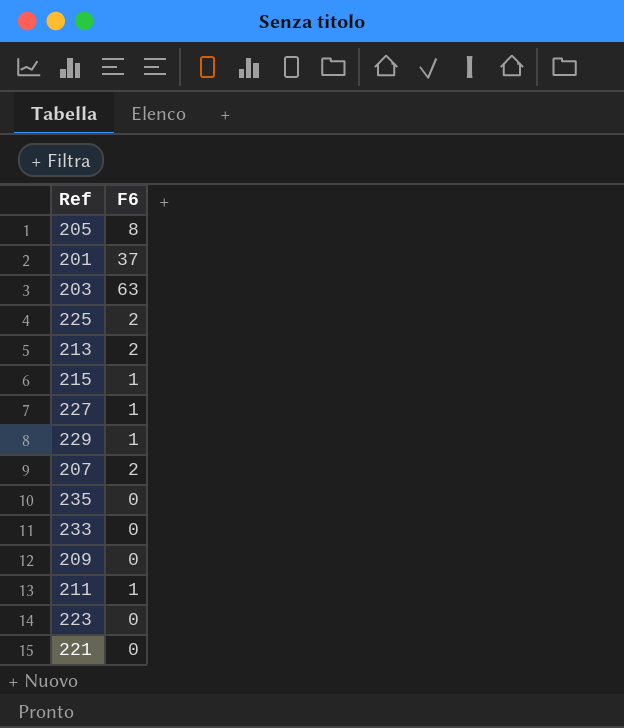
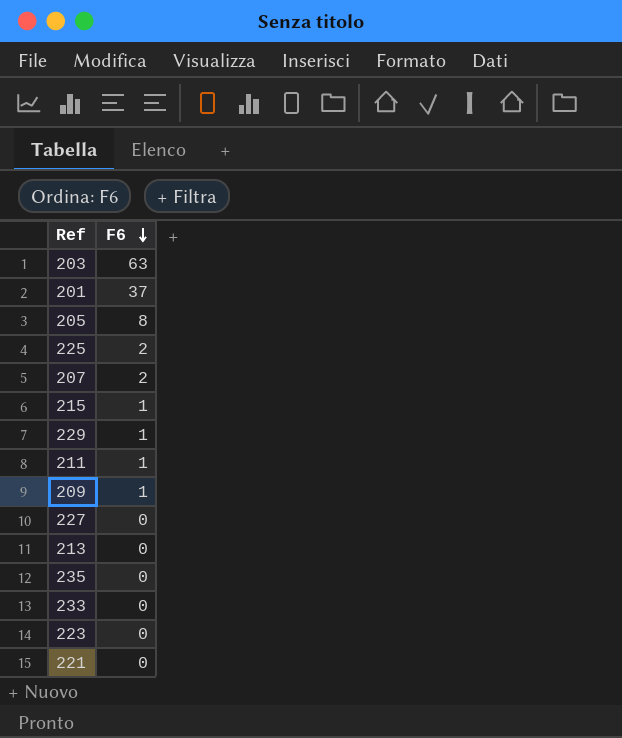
row order: none -> F6 descending
209 | F6: 0 -> 1
227 | F6: 1 -> 0
213 | F6: 2 -> 0

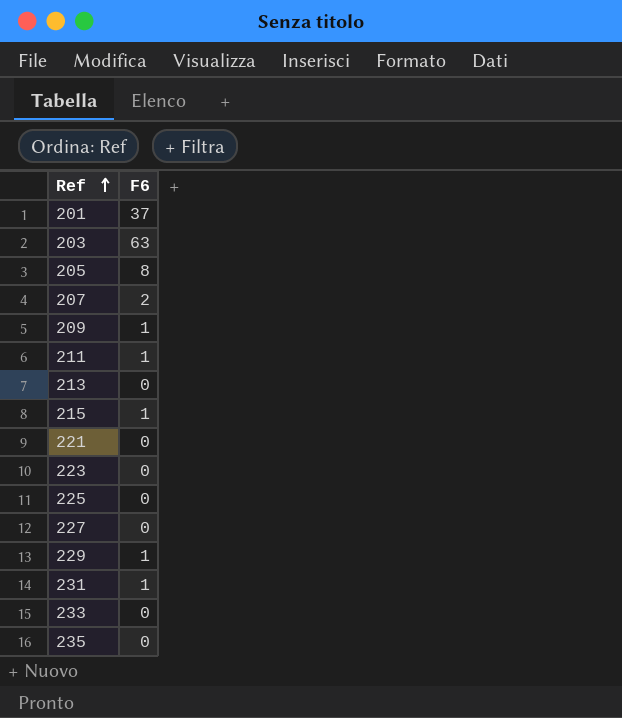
row order: F6 descending -> Ref ascending
225 | F6: 2 -> 0
row 231: none -> 1

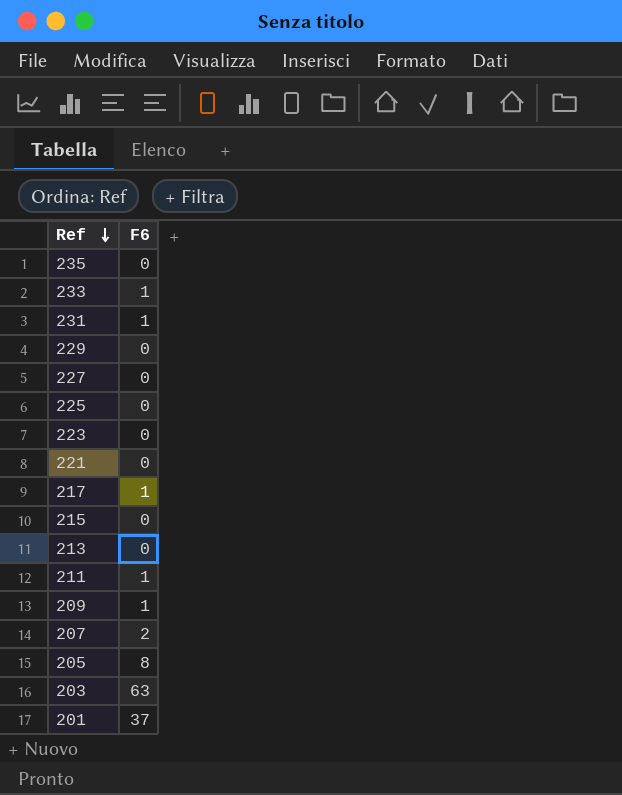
row order: Ref ascending -> Ref descending
233 | F6: 0 -> 1
229 | F6: 1 -> 0
row 217: none -> 1
215 | F6: 1 -> 0

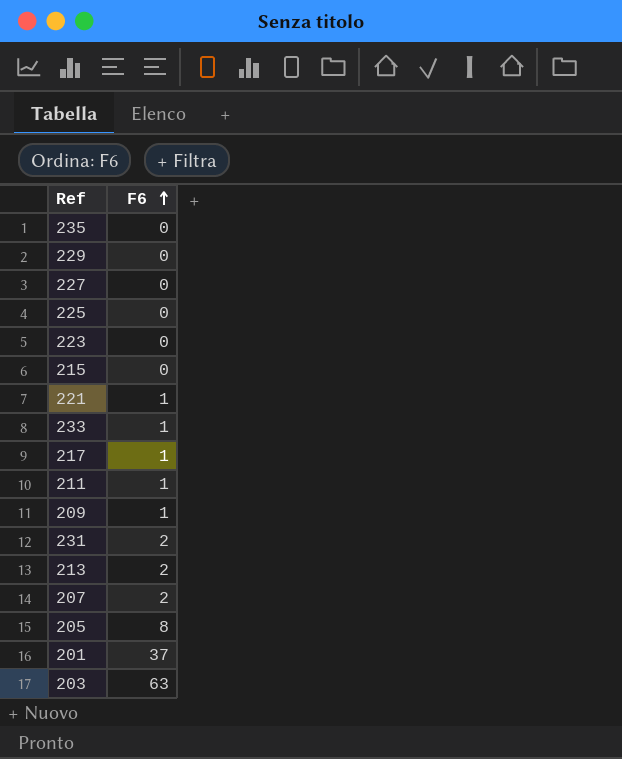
row order: Ref descending -> F6 ascending
221 | F6: 0 -> 1
231 | F6: 1 -> 2
213 | F6: 0 -> 2

